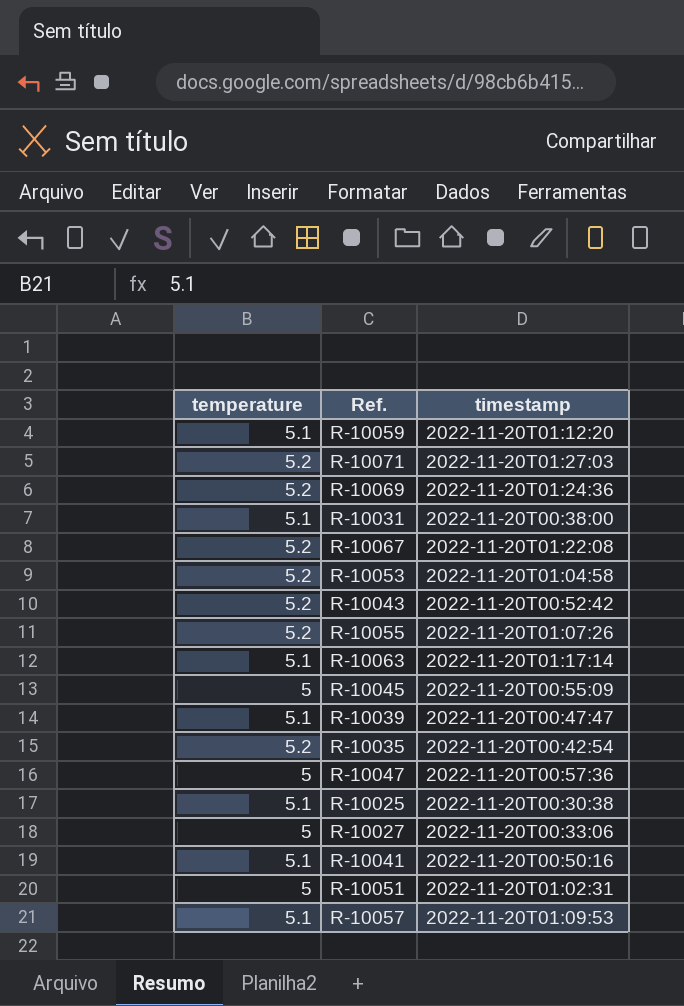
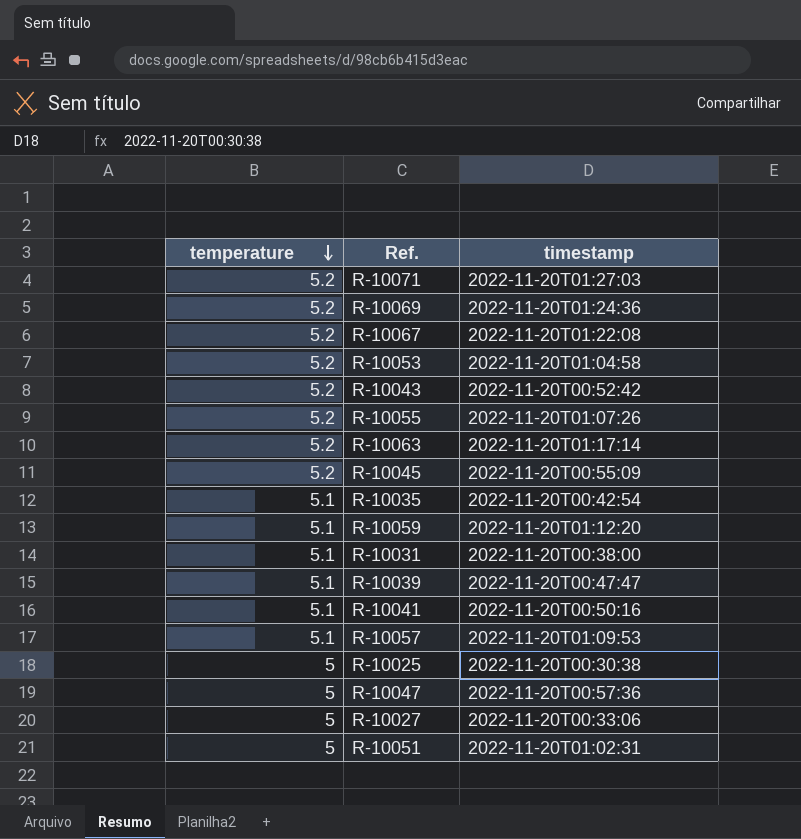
row order: none -> temperature descending
R-10063 | temperature: 5.1 -> 5.2
R-10045 | temperature: 5 -> 5.2
R-10035 | temperature: 5.2 -> 5.1
R-10025 | temperature: 5.1 -> 5

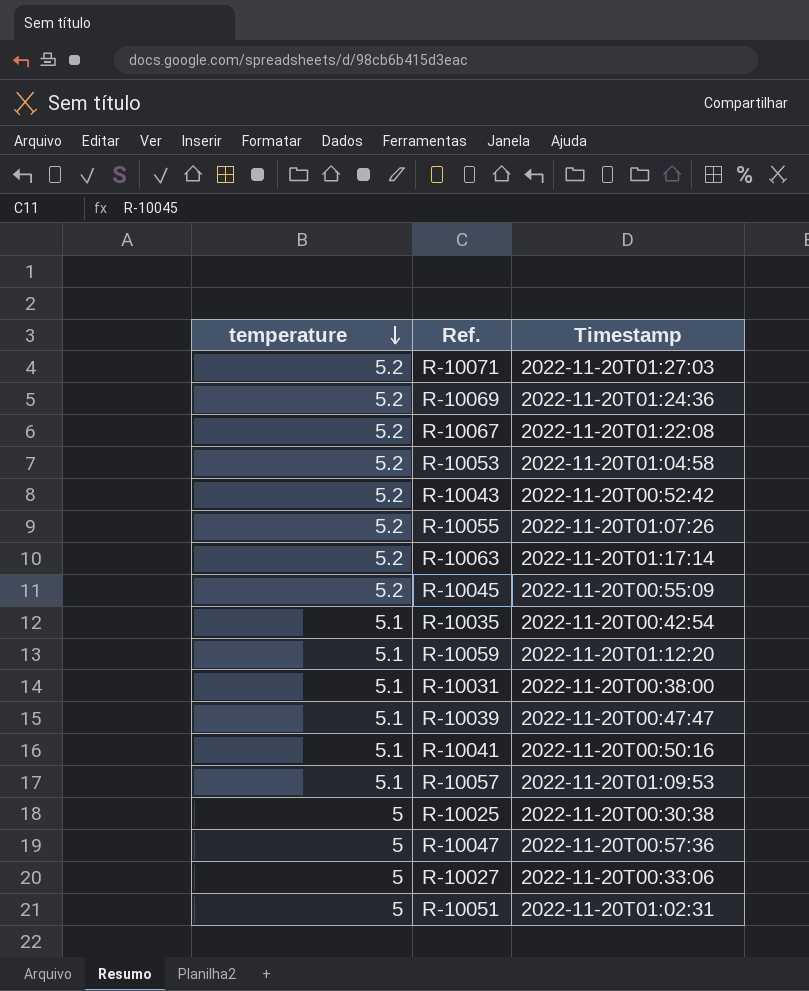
column name: timestamp -> Timestamp

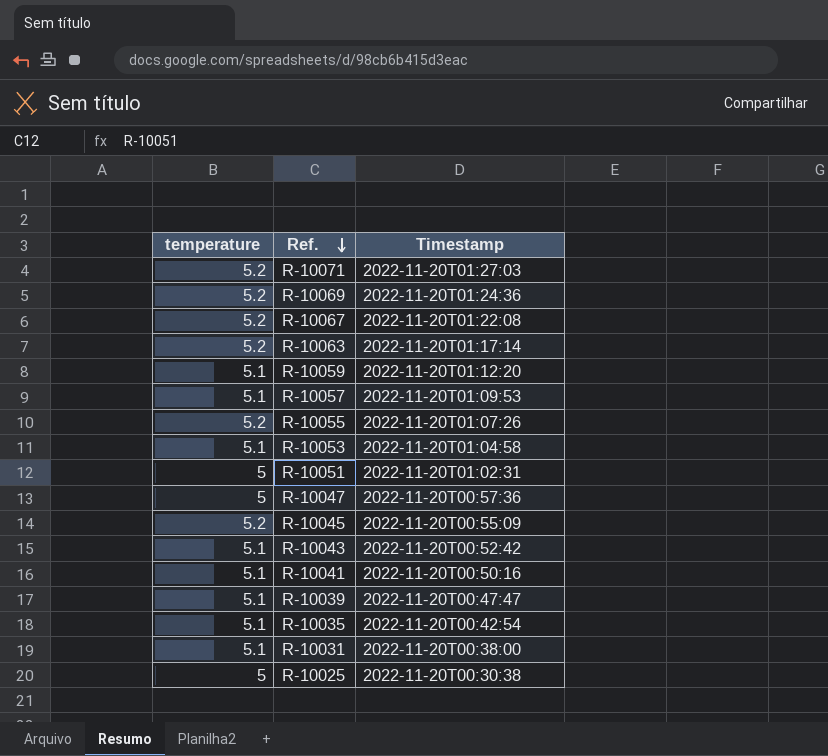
row order: temperature descending -> Ref. descending
row R-10027: 5 | 2022-11-20T00:33:06 -> none
R-10053 | temperature: 5.2 -> 5.1
R-10043 | temperature: 5.2 -> 5.1

